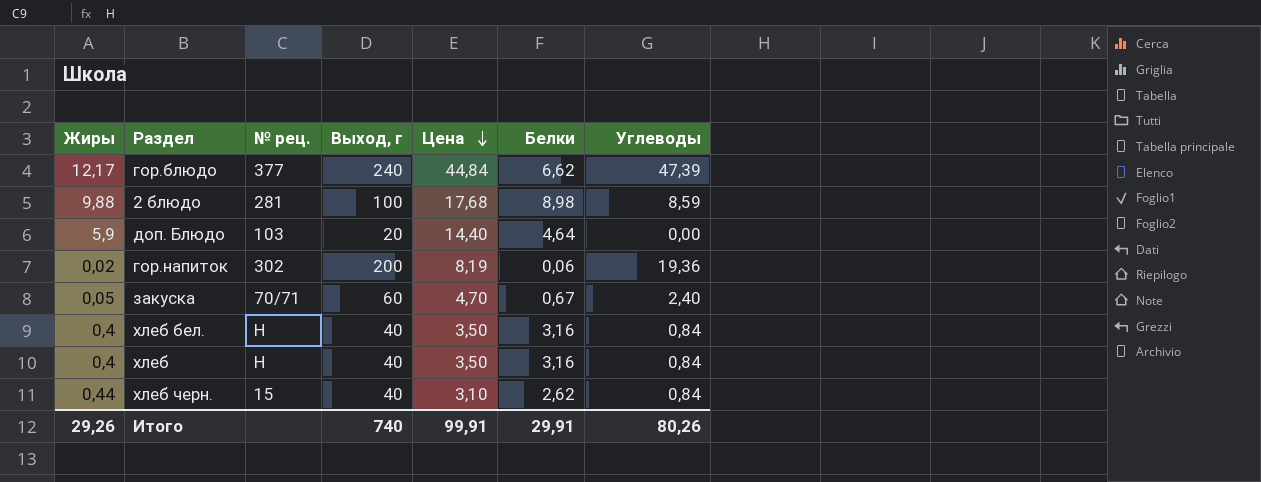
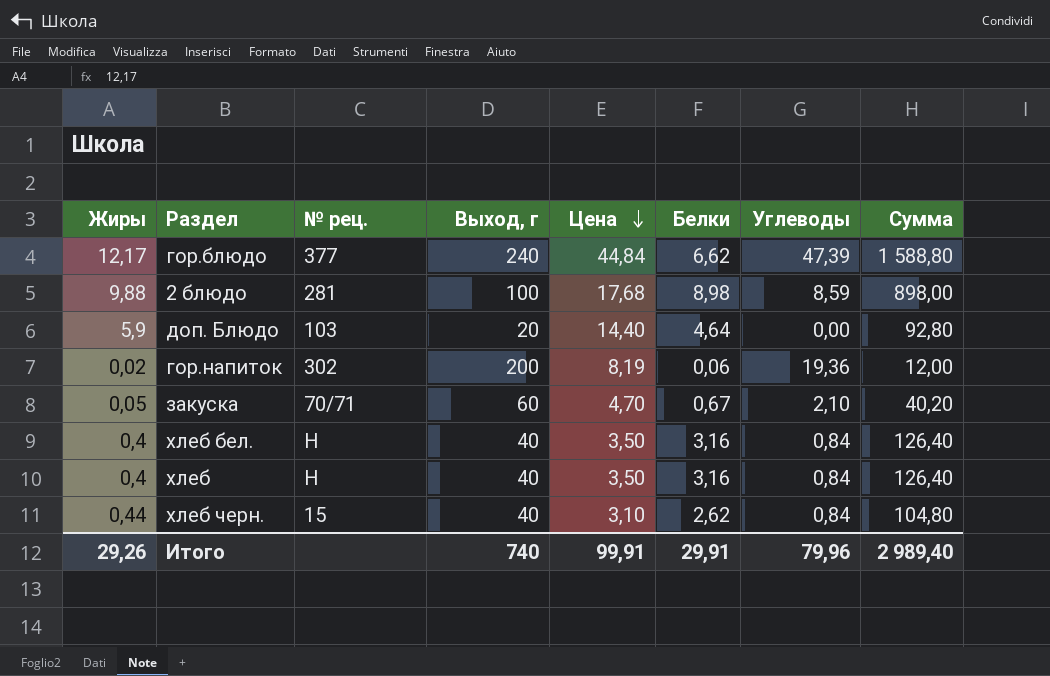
column Сумма | formula: none -> [Выход, г] * [Белки]
закуска | Углеводы: 2,40 -> 2,10
Итого | Углеводы: 80,26 -> 79,96

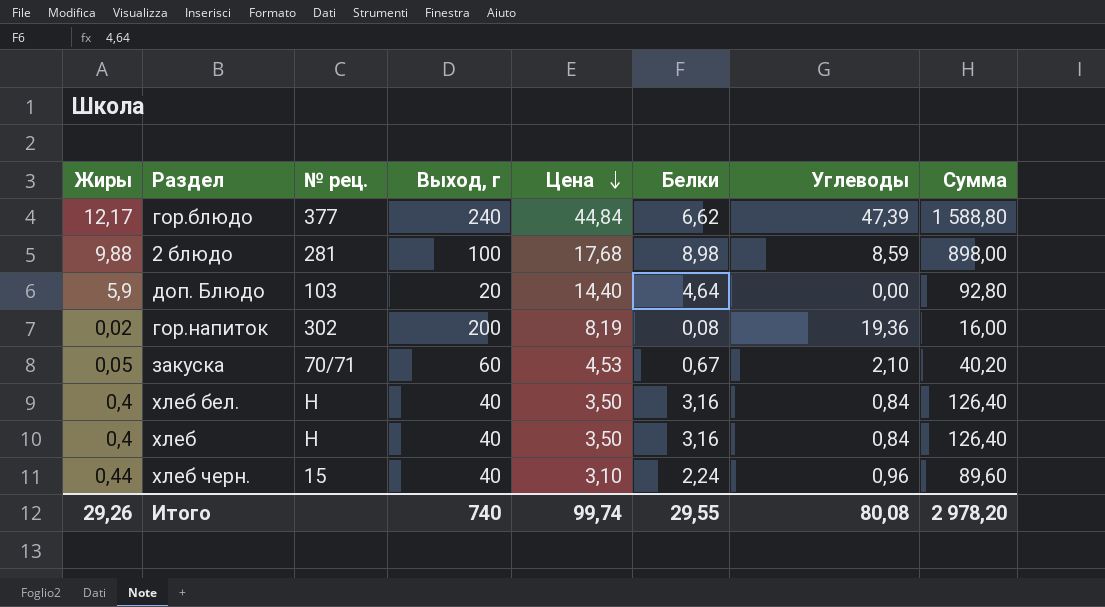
гор.напиток | Белки: 0,06 -> 0,08
гор.напиток | Сумма: 12,00 -> 16,00
закуска | Цена: 4,70 -> 4,53
хлеб черн. | Белки: 2,62 -> 2,24
хлеб черн. | Углеводы: 0,84 -> 0,96
хлеб черн. | Сумма: 104,80 -> 89,60
Итого | Цена: 99,91 -> 99,74
Итого | Белки: 29,91 -> 29,55
Итого | Углеводы: 79,96 -> 80,08
Итого | Сумма: 2 989,40 -> 2 978,20

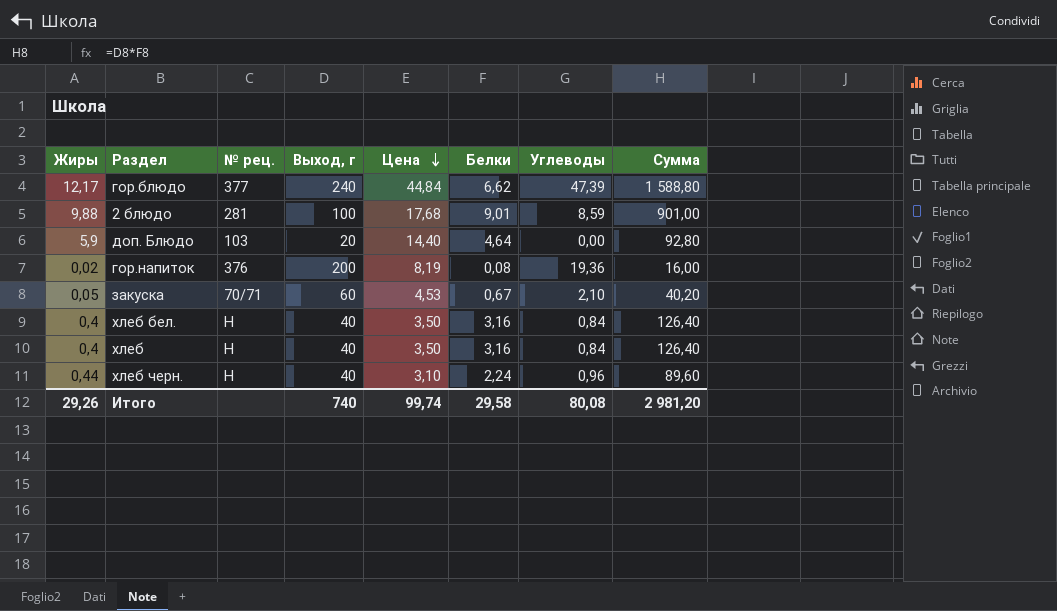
2 блюдо | Белки: 8,98 -> 9,01
2 блюдо | Сумма: 898,00 -> 901,00
гор.напиток | № рец.: 302 -> 376
хлеб черн. | № рец.: 15 -> Н
Итого | Белки: 29,55 -> 29,58
Итого | Сумма: 2 978,20 -> 2 981,20

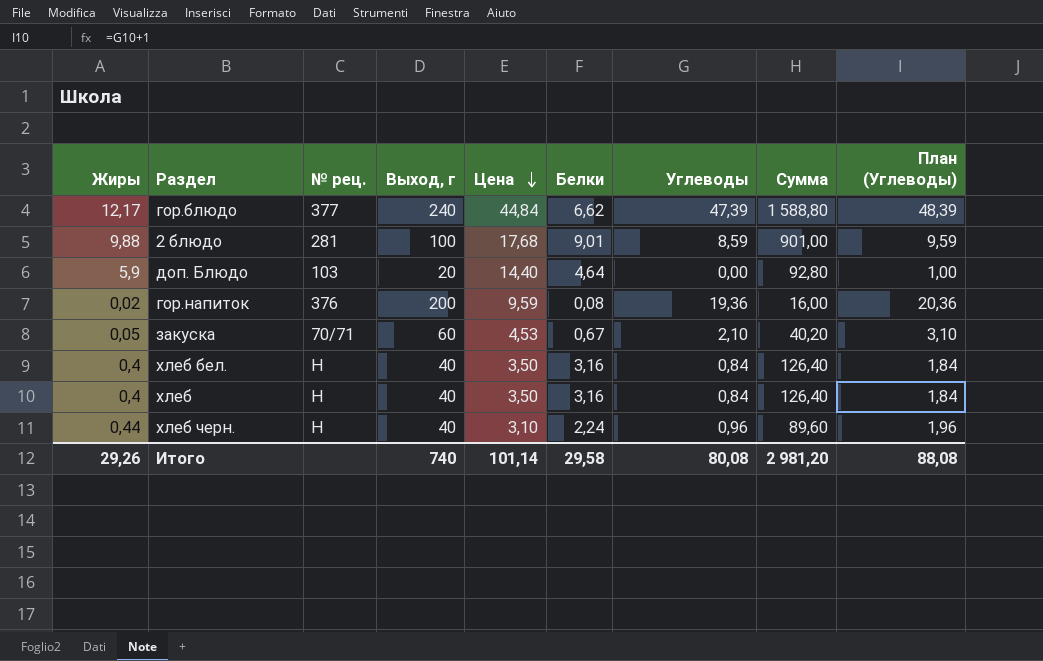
column План (Углеводы) | formula: none -> [Углеводы] + 1
гор.напиток | Цена: 8,19 -> 9,59
Итого | Цена: 99,74 -> 101,14

